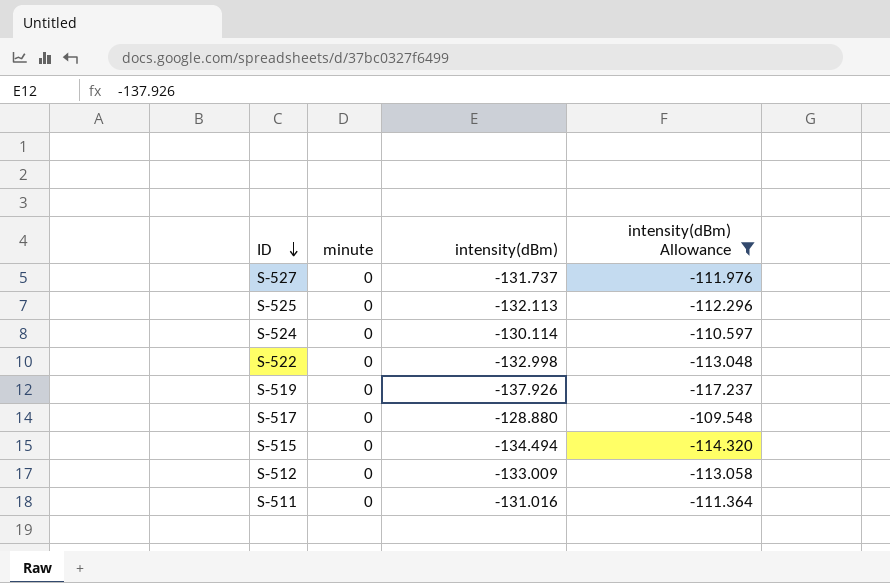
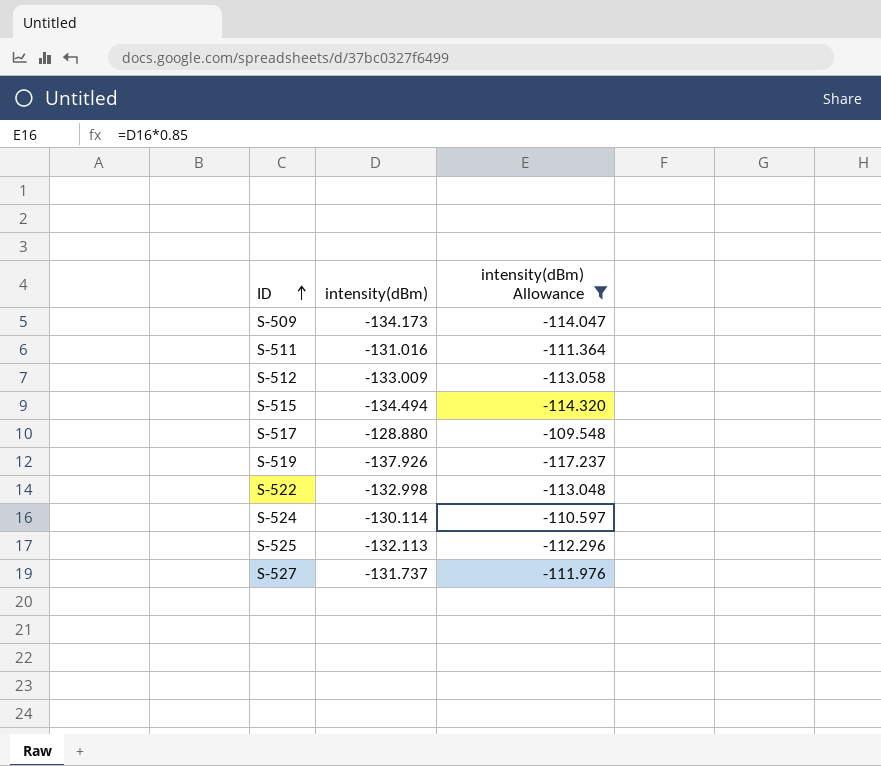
row order: ID descending -> ID ascending
column minute | position: 2 -> none
row S-509: none -> -134.173 | -114.047

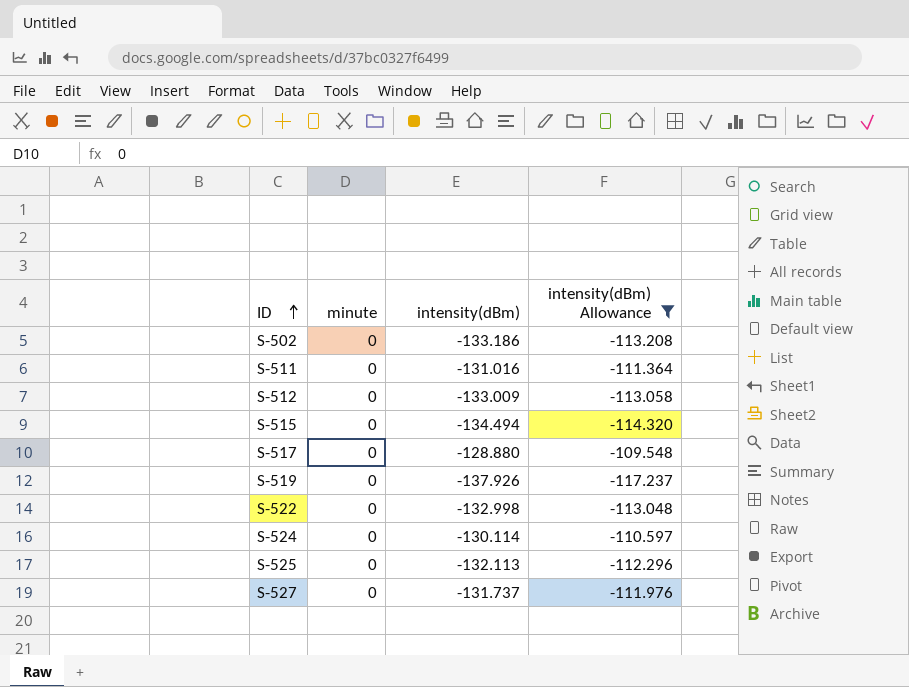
column minute | position: none -> 2
row S-509: -134.173 | -114.047 -> none
row S-502: none -> 0 | -133.186 | -113.208

